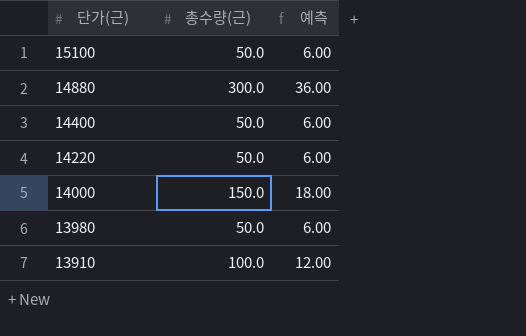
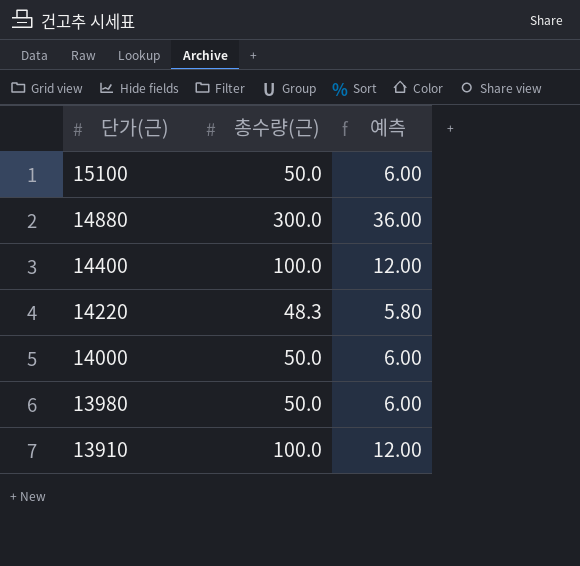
14400 | 총수량(근): 50.0 -> 100.0
14400 | 예측: 6.00 -> 12.00
14220 | 총수량(근): 50.0 -> 48.3
14220 | 예측: 6.00 -> 5.80
14000 | 총수량(근): 150.0 -> 50.0
14000 | 예측: 18.00 -> 6.00

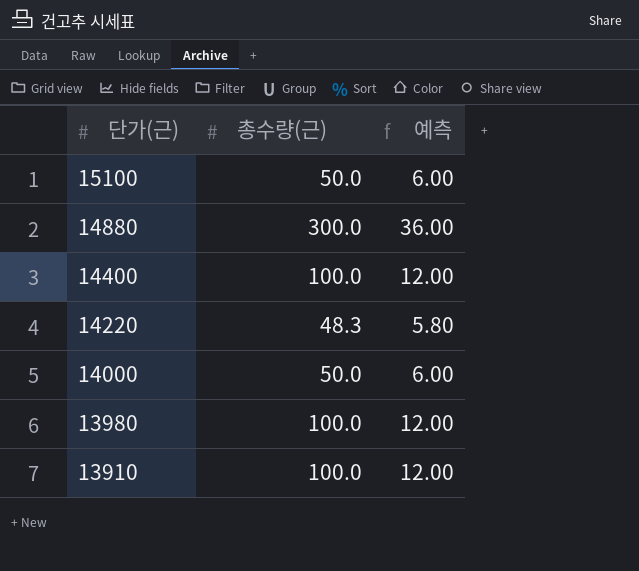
13980 | 총수량(근): 50.0 -> 100.0
13980 | 예측: 6.00 -> 12.00

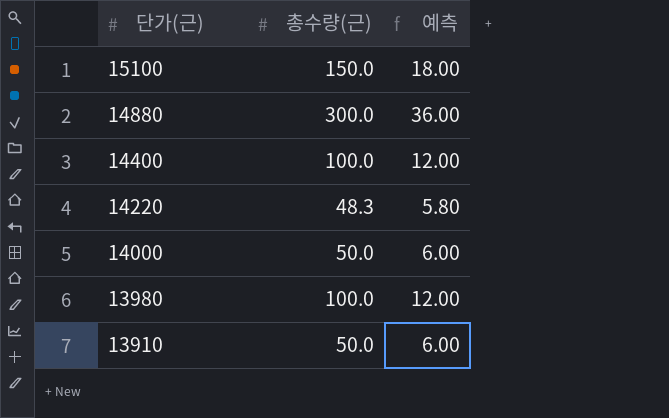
15100 | 총수량(근): 50.0 -> 150.0
15100 | 예측: 6.00 -> 18.00
13910 | 총수량(근): 100.0 -> 50.0
13910 | 예측: 12.00 -> 6.00

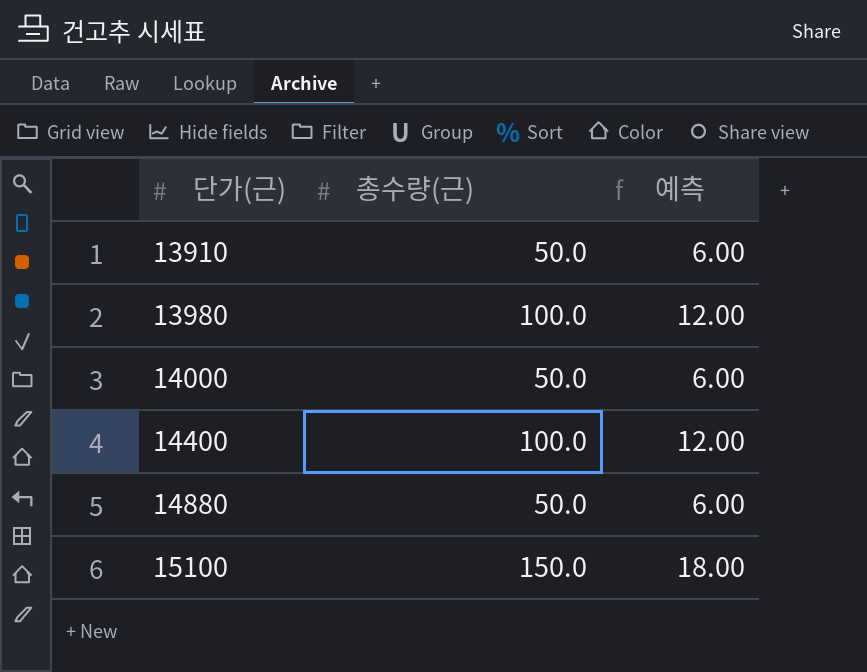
row order: 단가(근) descending -> 단가(근) ascending
row 14220: 48.3 | 5.80 -> none
14880 | 총수량(근): 300.0 -> 50.0
14880 | 예측: 36.00 -> 6.00

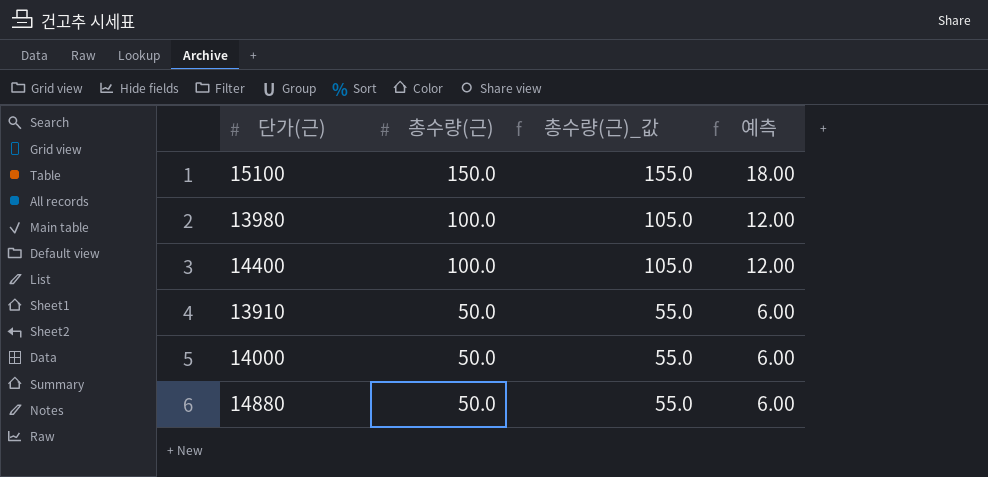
row order: 단가(근) ascending -> 총수량(근) descending
column 총수량(근)_값 | formula: none -> [총수량(근)] + 5

